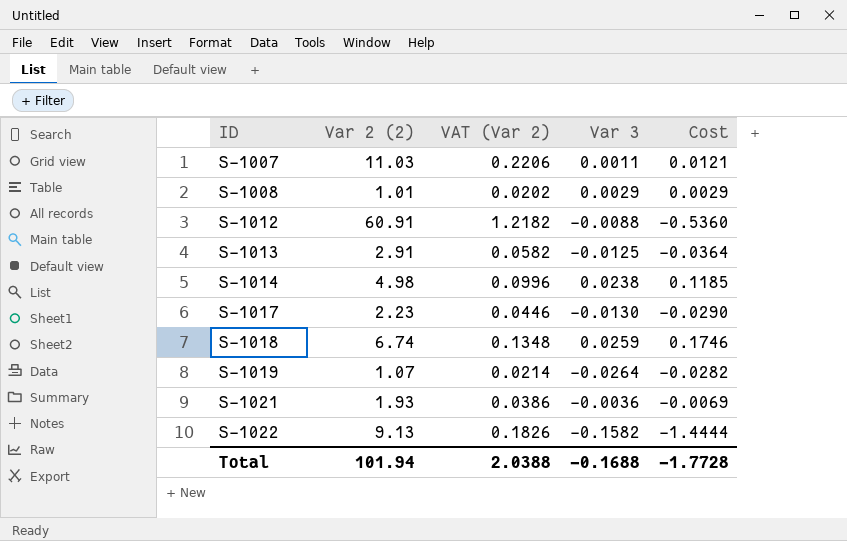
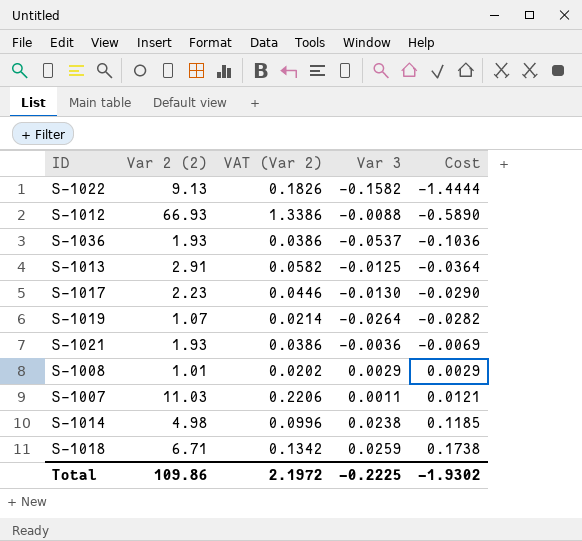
row order: ID ascending -> Cost ascending
S-1012 | Var 2 (2): 60.91 -> 66.93
S-1012 | VAT (Var 2): 1.2182 -> 1.3386
S-1012 | Cost: -0.5360 -> -0.5890
row S-1036: none -> 1.93 | 0.0386 | -0.0537 | -0.1036
S-1018 | Var 2 (2): 6.74 -> 6.71
S-1018 | VAT (Var 2): 0.1348 -> 0.1342
S-1018 | Cost: 0.1746 -> 0.1738
Total | Var 2 (2): 101.94 -> 109.86
Total | VAT (Var 2): 2.0388 -> 2.1972
Total | Var 3: -0.1688 -> -0.2225
Total | Cost: -1.7728 -> -1.9302

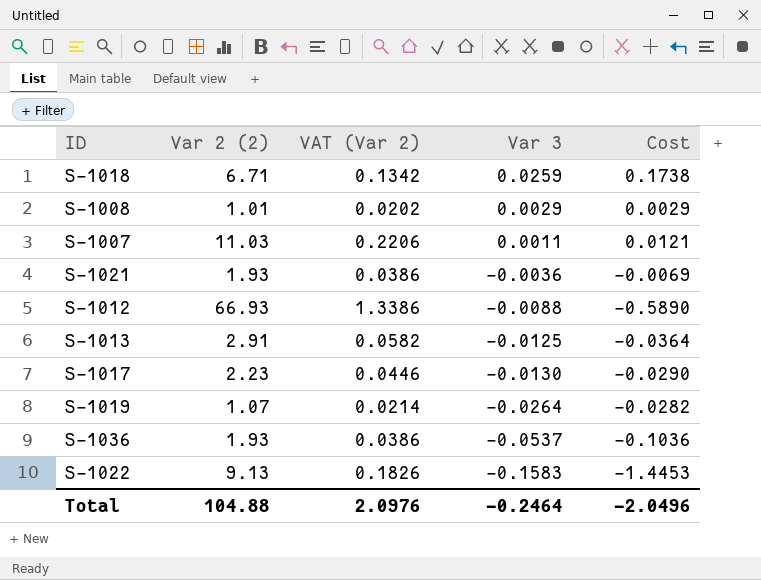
row order: Cost ascending -> Var 3 descending
row S-1014: 4.98 | 0.0996 | 0.0238 | 0.1185 -> none
S-1022 | Var 3: -0.1582 -> -0.1583
S-1022 | Cost: -1.4444 -> -1.4453
Total | Var 2 (2): 109.86 -> 104.88
Total | VAT (Var 2): 2.1972 -> 2.0976
Total | Var 3: -0.2225 -> -0.2464
Total | Cost: -1.9302 -> -2.0496

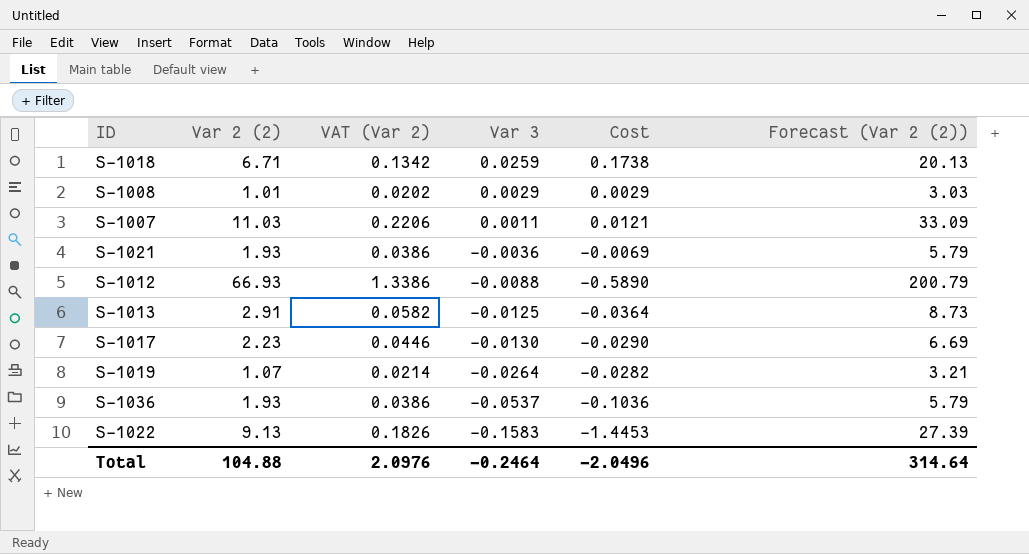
column Forecast (Var 2 (2)) | formula: none -> [Var 2 (2)] * 3

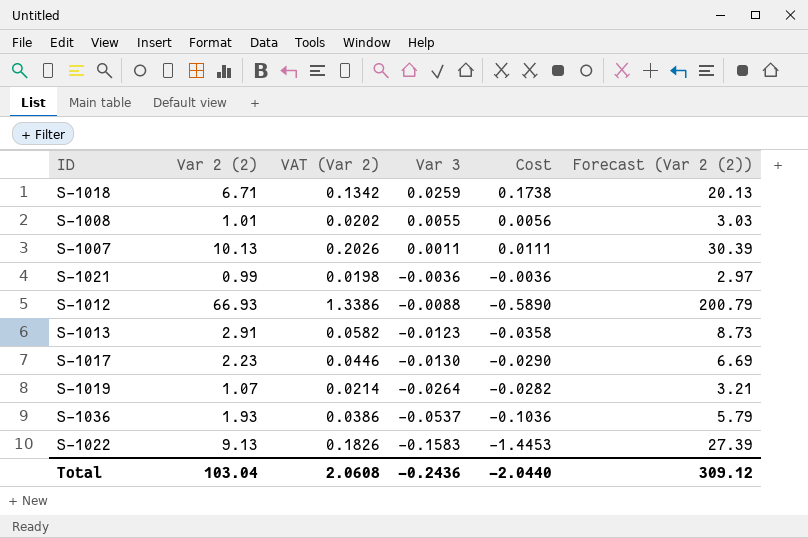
S-1008 | Var 3: 0.0029 -> 0.0055
S-1008 | Cost: 0.0029 -> 0.0056
S-1007 | Var 2 (2): 11.03 -> 10.13
S-1007 | VAT (Var 2): 0.2206 -> 0.2026
S-1007 | Cost: 0.0121 -> 0.0111
S-1007 | Forecast (Var 2 (2)): 33.09 -> 30.39
S-1021 | Var 2 (2): 1.93 -> 0.99
S-1021 | VAT (Var 2): 0.0386 -> 0.0198
S-1021 | Cost: -0.0069 -> -0.0036
S-1021 | Forecast (Var 2 (2)): 5.79 -> 2.97
S-1013 | Var 3: -0.0125 -> -0.0123
S-1013 | Cost: -0.0364 -> -0.0358
Total | Var 2 (2): 104.88 -> 103.04
Total | VAT (Var 2): 2.0976 -> 2.0608
Total | Var 3: -0.2464 -> -0.2436
Total | Cost: -2.0496 -> -2.0440
Total | Forecast (Var 2 (2)): 314.64 -> 309.12

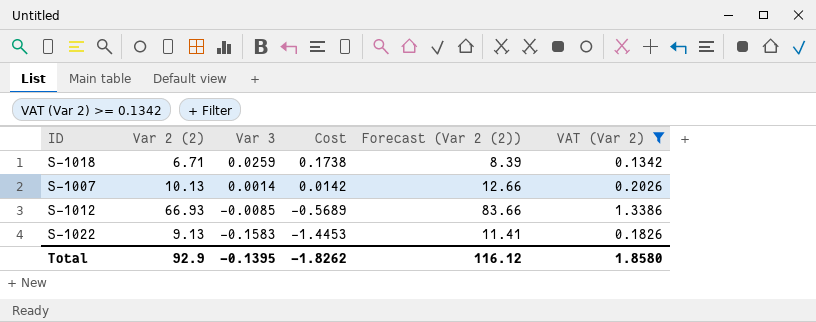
filter: none -> VAT (Var 2) >= 0.1342
column Forecast (Var 2 (2)) | formula: [Var 2 (2)] * 3 -> [Var 2 (2)] * 1.25
column VAT (Var 2) | position: 3 -> 6
S-1007 | Var 3: 0.0011 -> 0.0014
S-1007 | Cost: 0.0111 -> 0.0142
S-1012 | Var 3: -0.0088 -> -0.0085
S-1012 | Cost: -0.5890 -> -0.5689
Total | Var 2 (2): 103.04 -> 92.9
Total | Var 3: -0.2436 -> -0.1395
Total | Cost: -2.0440 -> -1.8262
Total | Forecast (Var 2 (2)): 309.12 -> 116.12
Total | VAT (Var 2): 2.0608 -> 1.8580

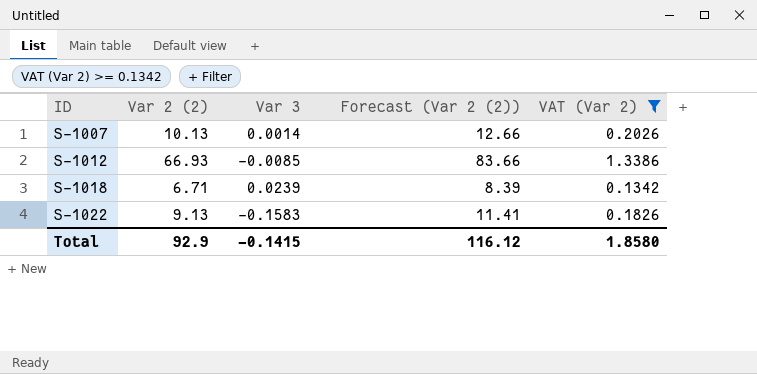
row order: Var 3 descending -> ID ascending
column Cost | formula: [Var 2 (2)] * [Var 3] -> none
S-1018 | Var 3: 0.0259 -> 0.0239
Total | Var 3: -0.1395 -> -0.1415

